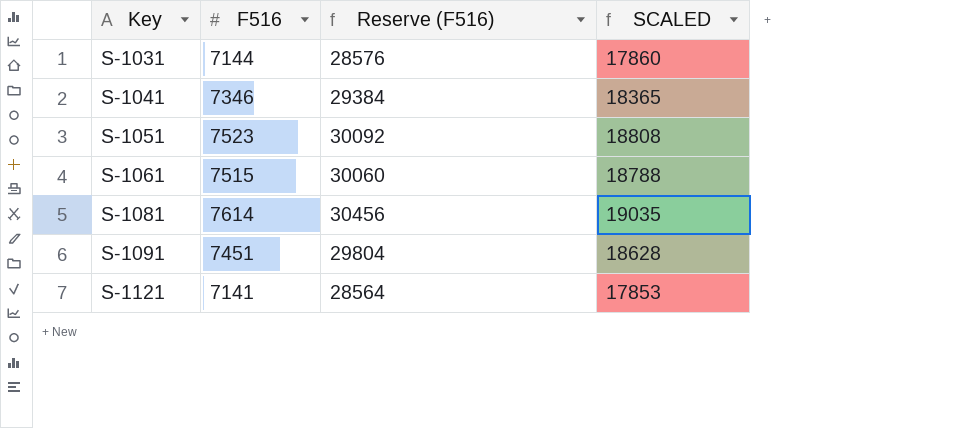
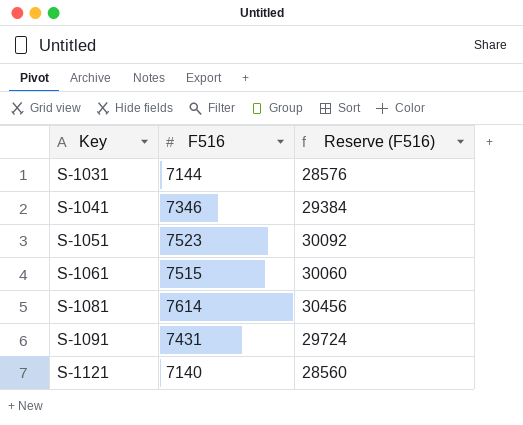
column SCALED | formula: [F516] * 2.5 -> none
S-1091 | F516: 7451 -> 7431
S-1091 | Reserve (F516): 29804 -> 29724
S-1121 | F516: 7141 -> 7140
S-1121 | Reserve (F516): 28564 -> 28560

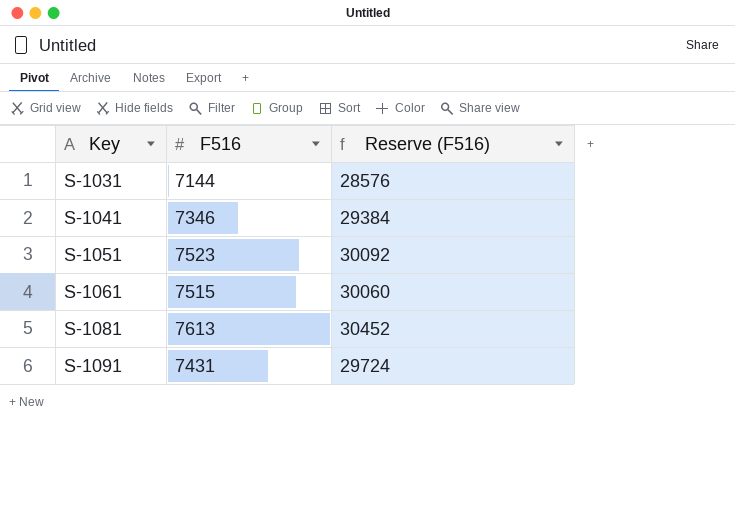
row S-1121: 7140 | 28560 -> none
S-1081 | F516: 7614 -> 7613
S-1081 | Reserve (F516): 30456 -> 30452

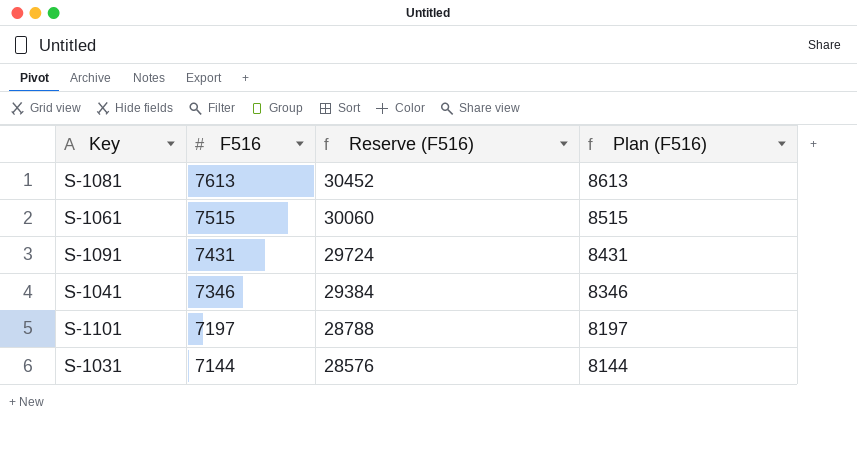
row order: Key ascending -> F516 descending
column Plan (F516) | formula: none -> [F516] + 1000
row S-1051: 7523 | 30092 -> none
row S-1101: none -> 7197 | 28788 | 8197

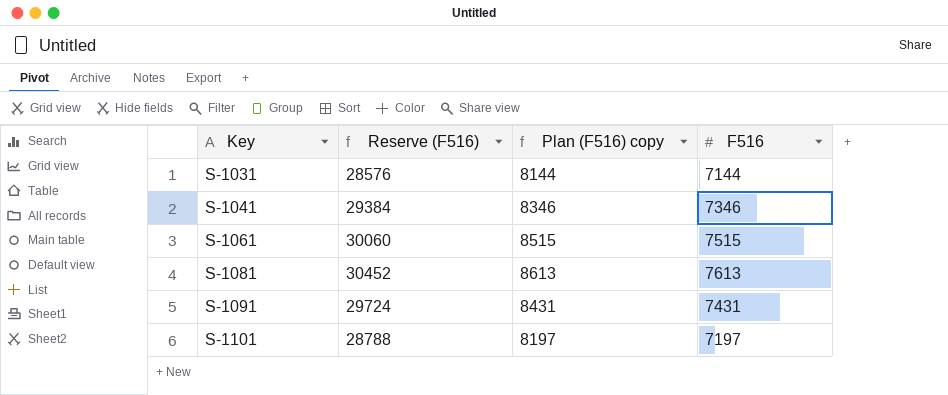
row order: F516 descending -> Key ascending
column name: Plan (F516) -> Plan (F516) copy
column F516 | position: 2 -> 4

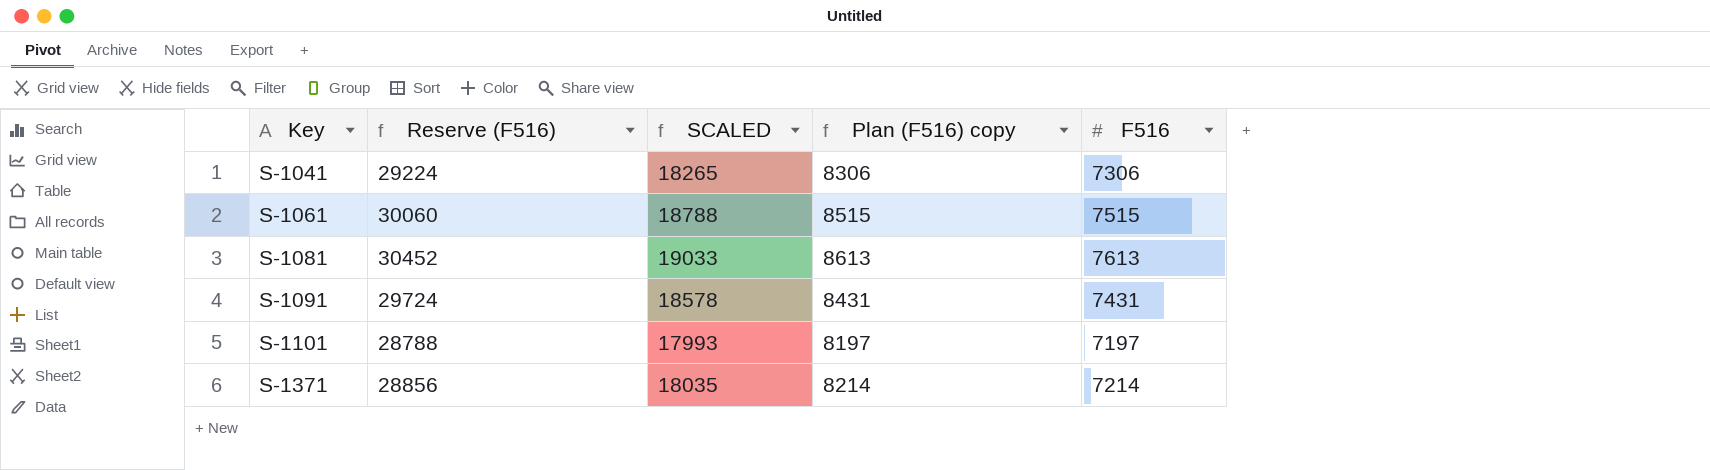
column SCALED | formula: none -> [F516] * 2.5
row S-1031: 28576 | 8144 | 7144 -> none
S-1041 | Reserve (F516): 29384 -> 29224
S-1041 | Plan (F516) copy: 8346 -> 8306
S-1041 | F516: 7346 -> 7306
row S-1371: none -> 28856 | 18035 | 8214 | 7214

